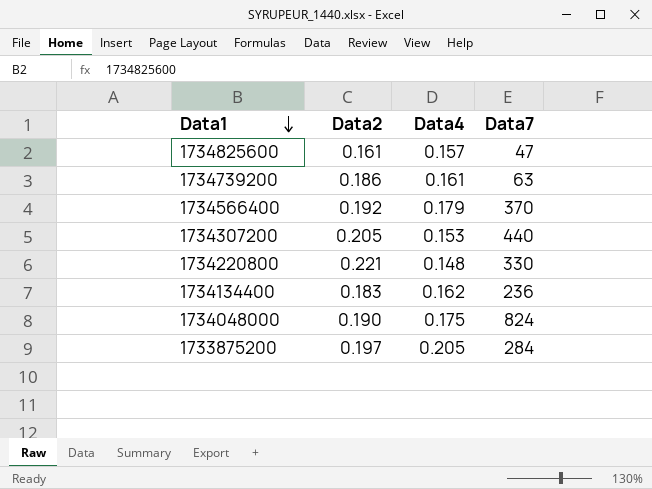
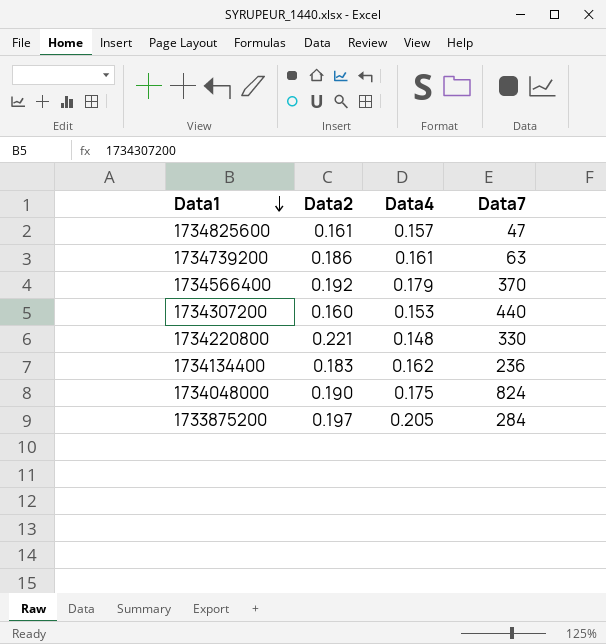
1734307200 | Data2: 0.205 -> 0.160

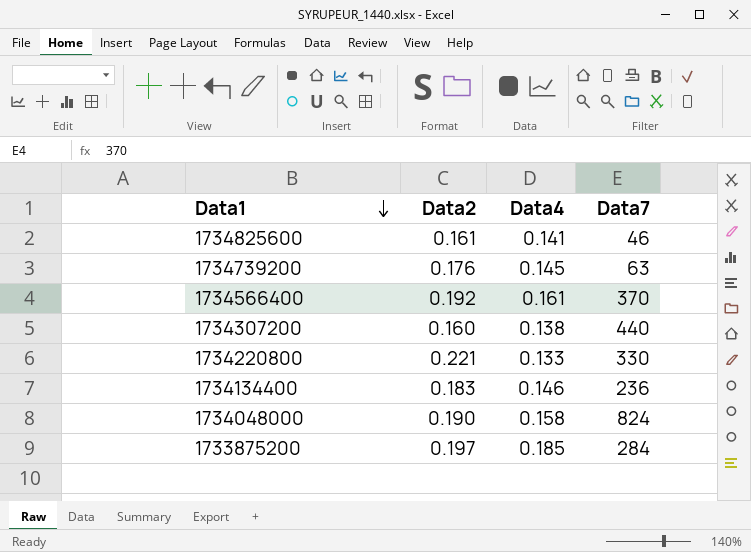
1734825600 | Data4: 0.157 -> 0.141
1734825600 | Data7: 47 -> 46
1734739200 | Data2: 0.186 -> 0.176
1734739200 | Data4: 0.161 -> 0.145
1734566400 | Data4: 0.179 -> 0.161
1734307200 | Data4: 0.153 -> 0.138
1734220800 | Data4: 0.148 -> 0.133
1734134400 | Data4: 0.162 -> 0.146
1734048000 | Data4: 0.175 -> 0.158
1733875200 | Data4: 0.205 -> 0.185

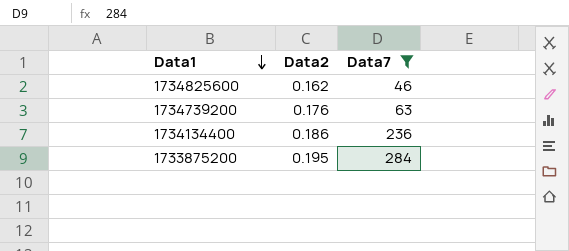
filter: none -> Data7 <= 284
column Data4 | position: 3 -> none
1734825600 | Data2: 0.161 -> 0.162
1734134400 | Data2: 0.183 -> 0.186
1733875200 | Data2: 0.197 -> 0.195

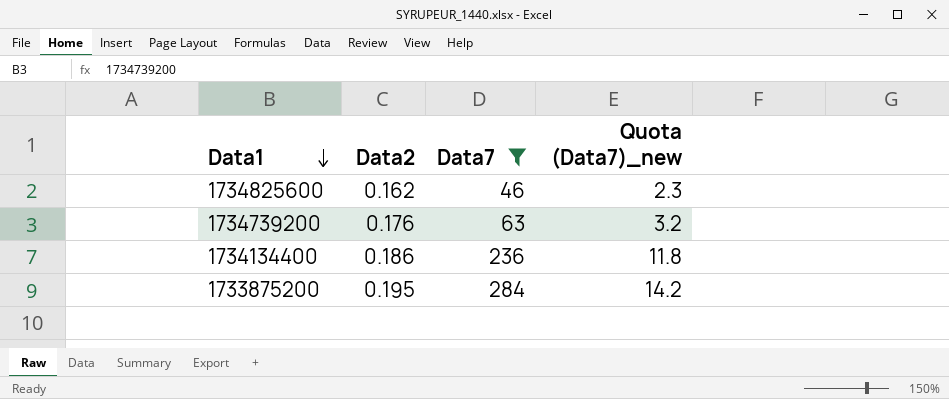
column Quota (Data7)_new | formula: none -> [Data7] * 0.05

